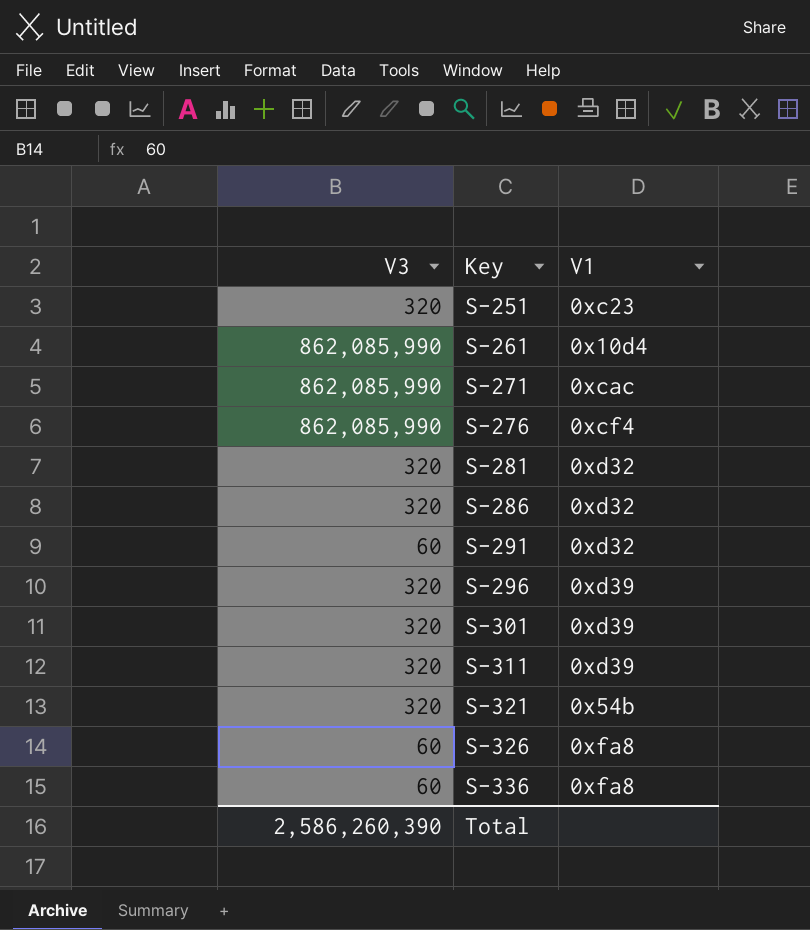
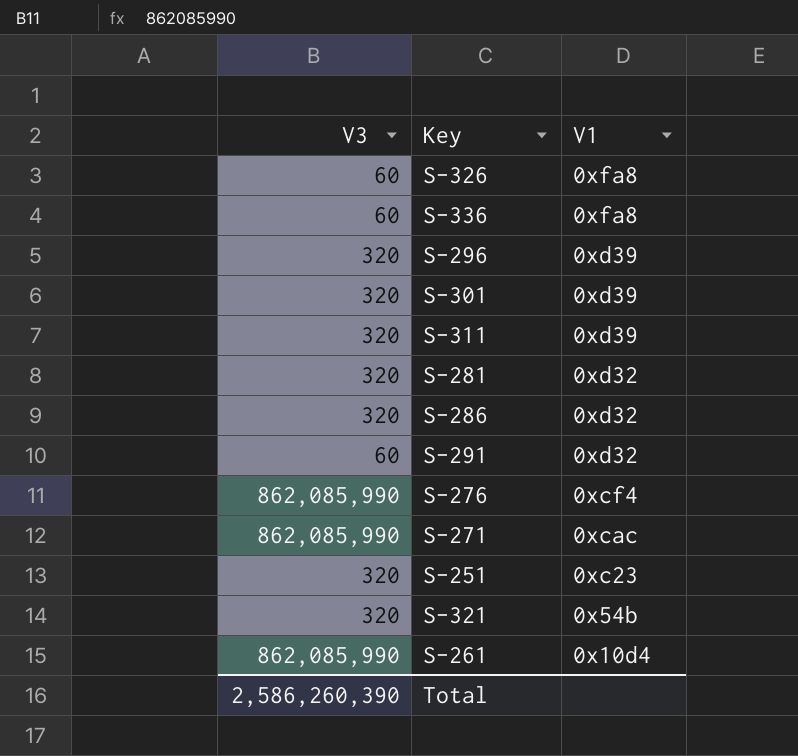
row order: Key ascending -> V1 descending

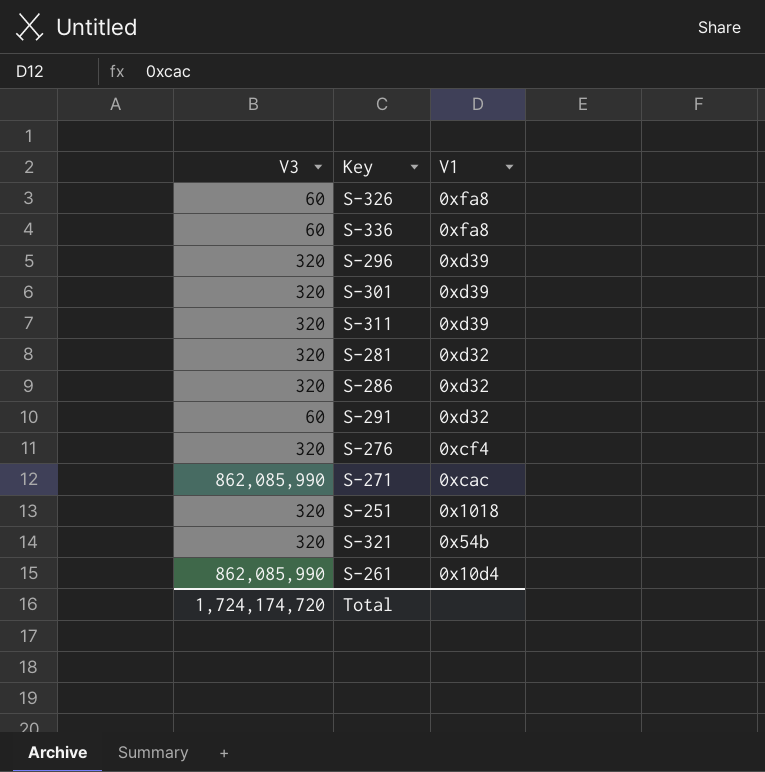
S-276 | V3: 862,085,990 -> 320
S-251 | V1: 0xc23 -> 0x1018
Total | V3: 2,586,260,390 -> 1,724,174,720

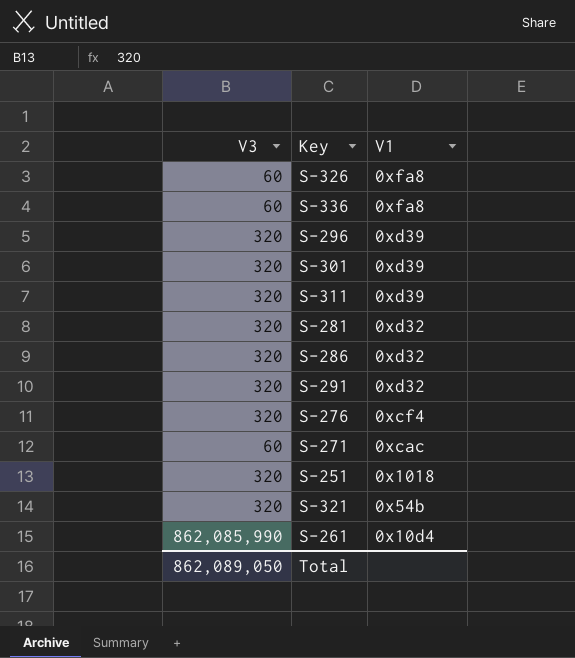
S-291 | V3: 60 -> 320
S-271 | V3: 862,085,990 -> 60
Total | V3: 1,724,174,720 -> 862,089,050

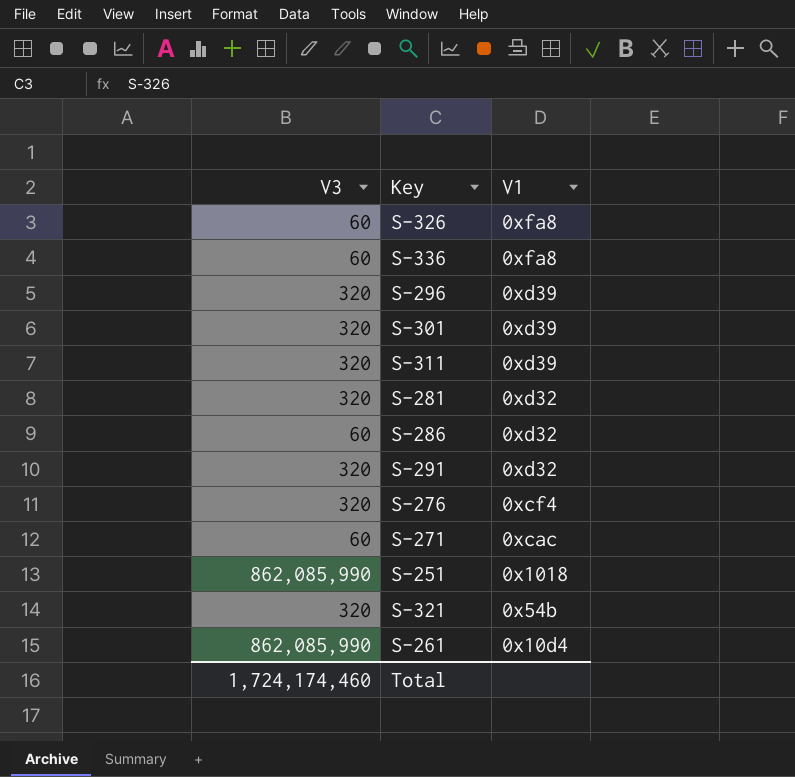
S-286 | V3: 320 -> 60
S-251 | V3: 320 -> 862,085,990
Total | V3: 862,089,050 -> 1,724,174,460

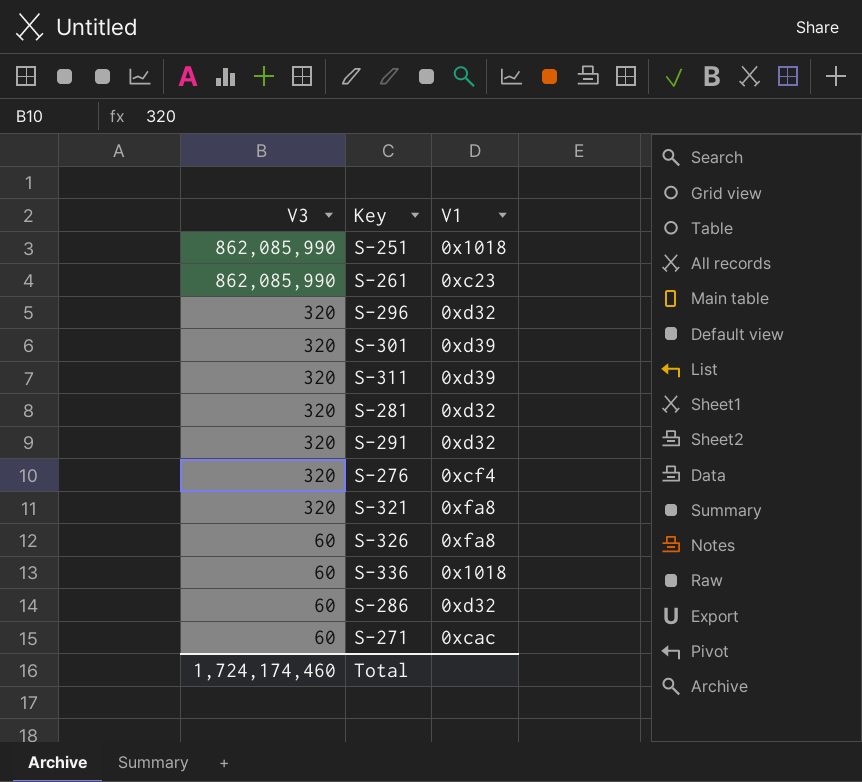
row order: V1 descending -> V3 descending
S-261 | V1: 0x10d4 -> 0xc23
S-296 | V1: 0xd39 -> 0xd32
S-321 | V1: 0x54b -> 0xfa8
S-336 | V1: 0xfa8 -> 0x1018

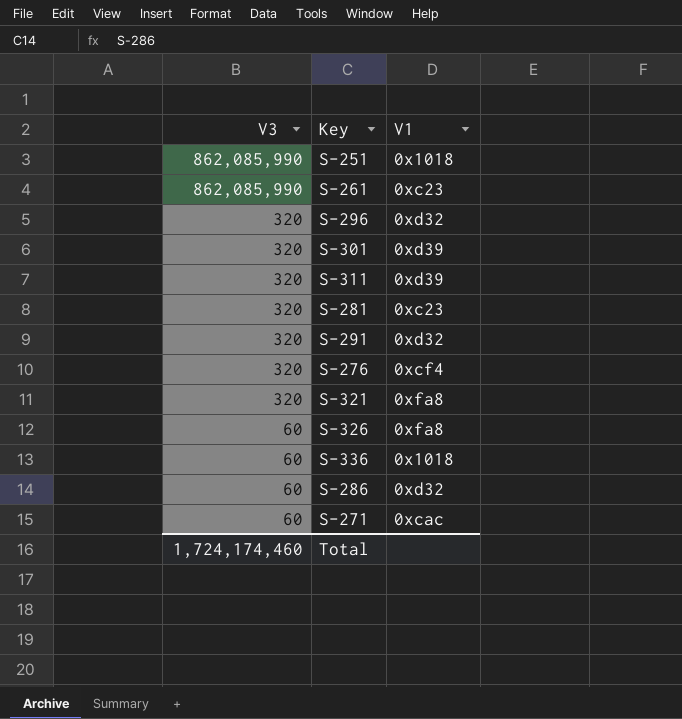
S-281 | V1: 0xd32 -> 0xc23

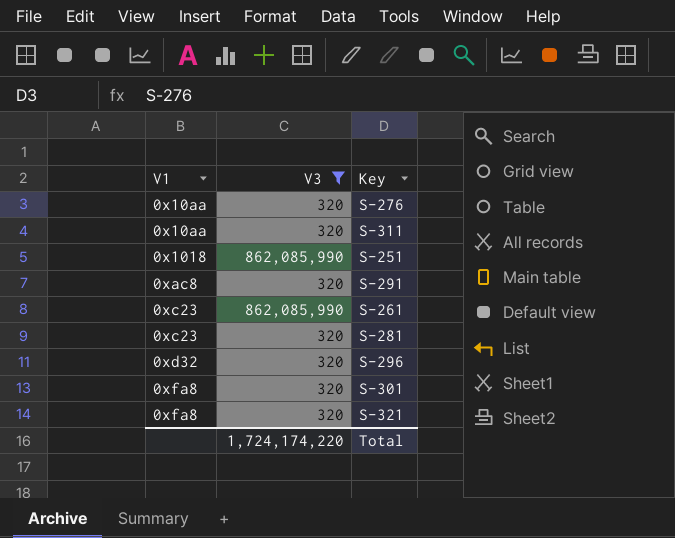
filter: none -> V3 != 60
row order: V3 descending -> V1 ascending
column V1 | position: 3 -> 1
S-276 | V1: 0xcf4 -> 0x10aa
S-311 | V1: 0xd39 -> 0x10aa
S-291 | V1: 0xd32 -> 0xac8
S-301 | V1: 0xd39 -> 0xfa8
Total | V3: 1,724,174,460 -> 1,724,174,220

